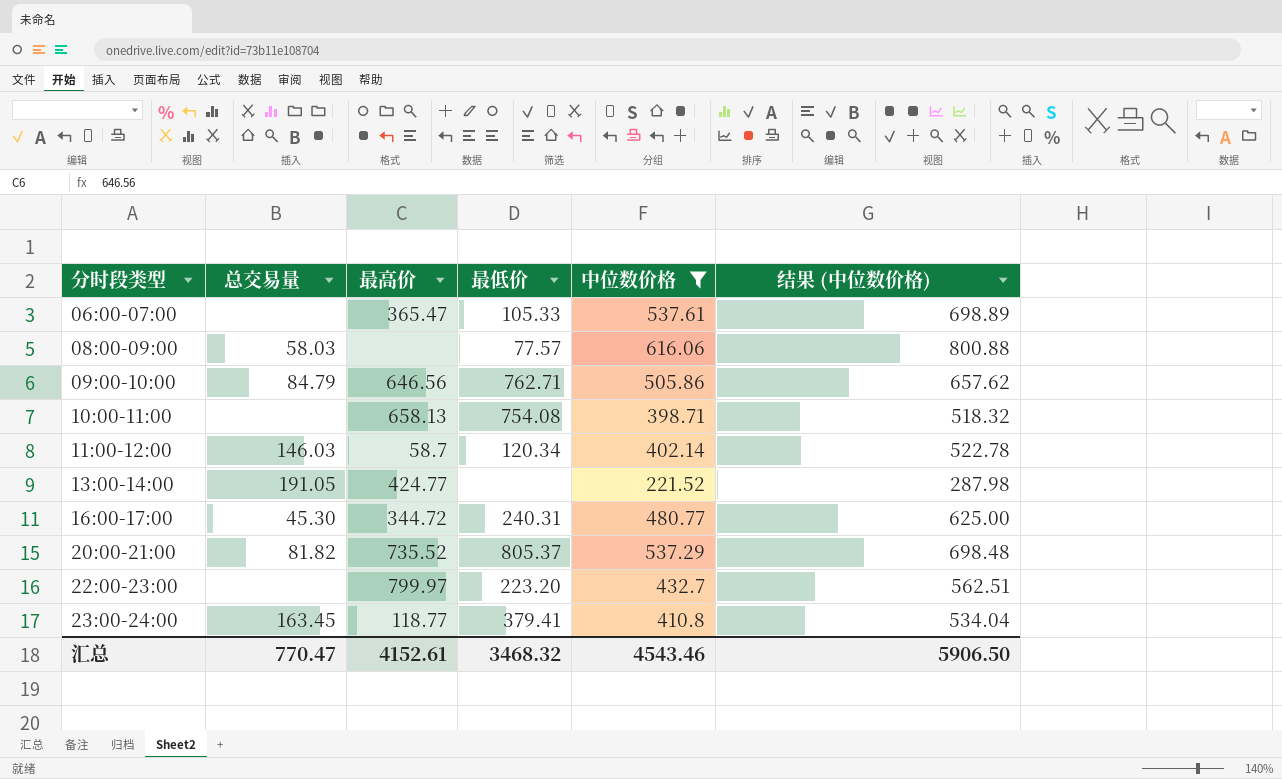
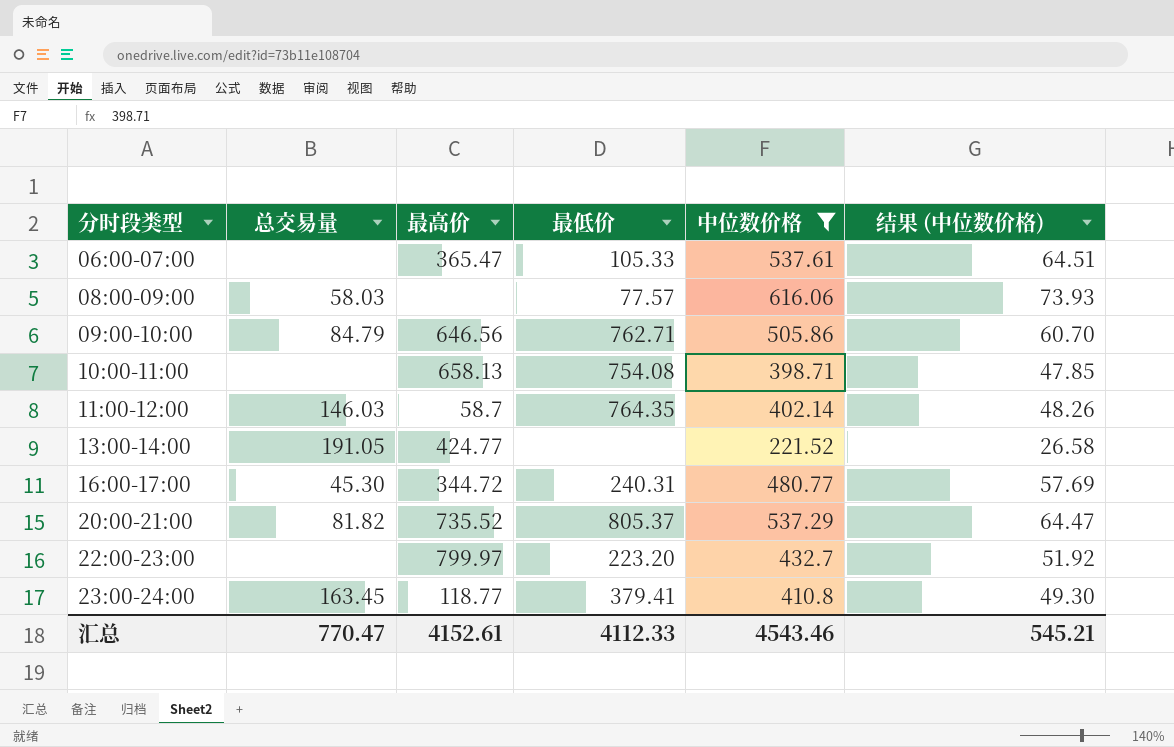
column 结果 (中位数价格) | formula: [中位数价格] * 1.3 -> [中位数价格] * 0.12
11:00-12:00 | 最低价: 120.34 -> 764.35
汇总 | 最低价: 3468.32 -> 4112.33
汇总 | 结果 (中位数价格): 5906.50 -> 545.21

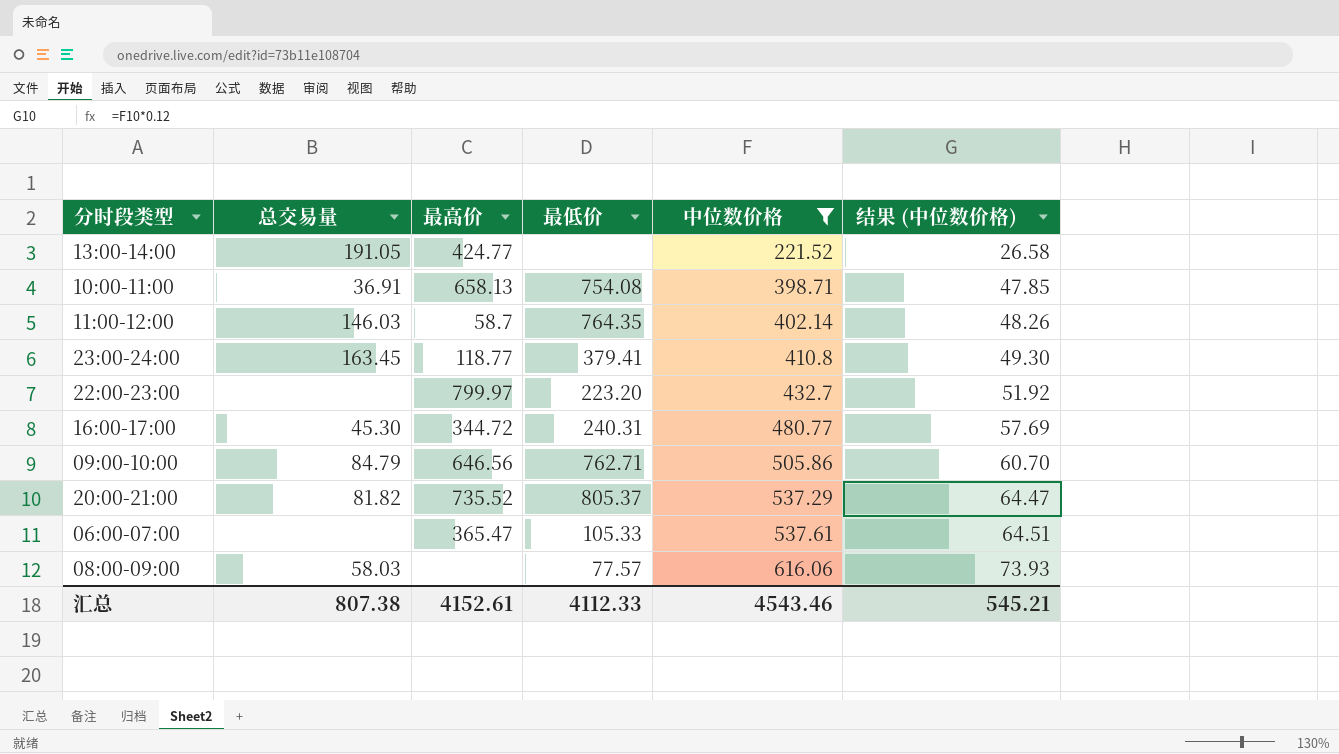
row order: 分时段类型 ascending -> 中位数价格 ascending
10:00-11:00 | 总交易量: none -> 36.91
汇总 | 总交易量: 770.47 -> 807.38

